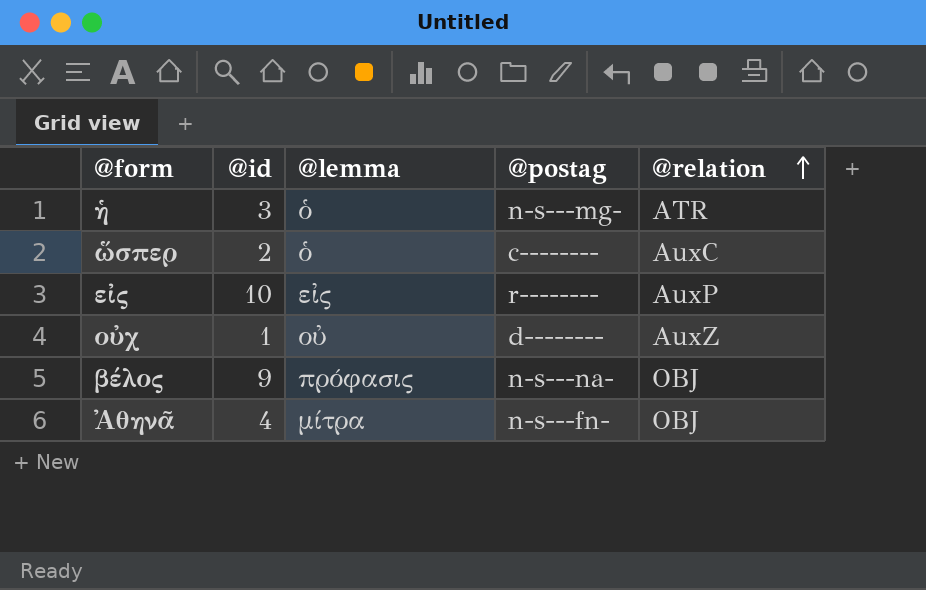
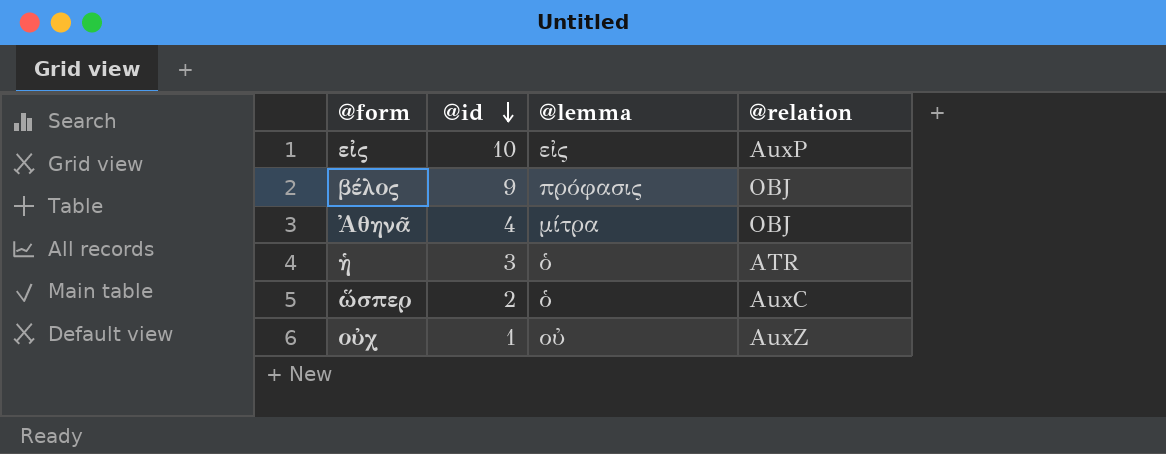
row order: @relation ascending -> @id descending
column @postag | position: 4 -> none

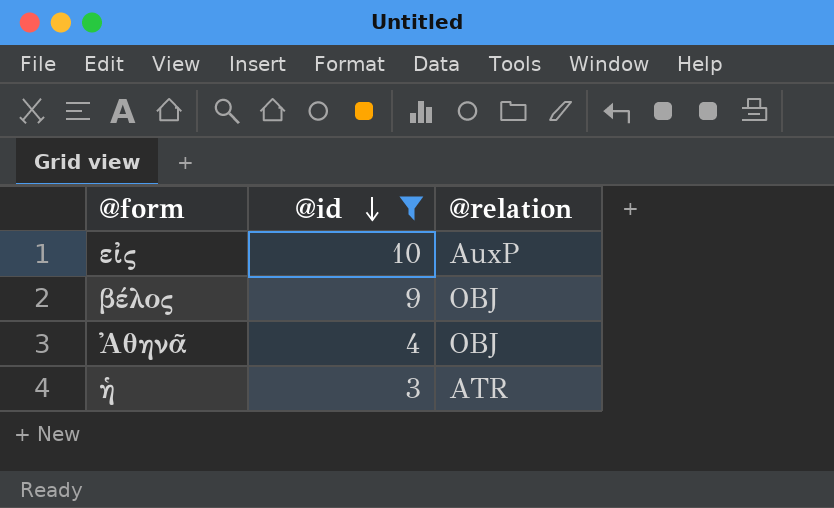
filter: none -> @id >= 3
column @lemma | position: 3 -> none

